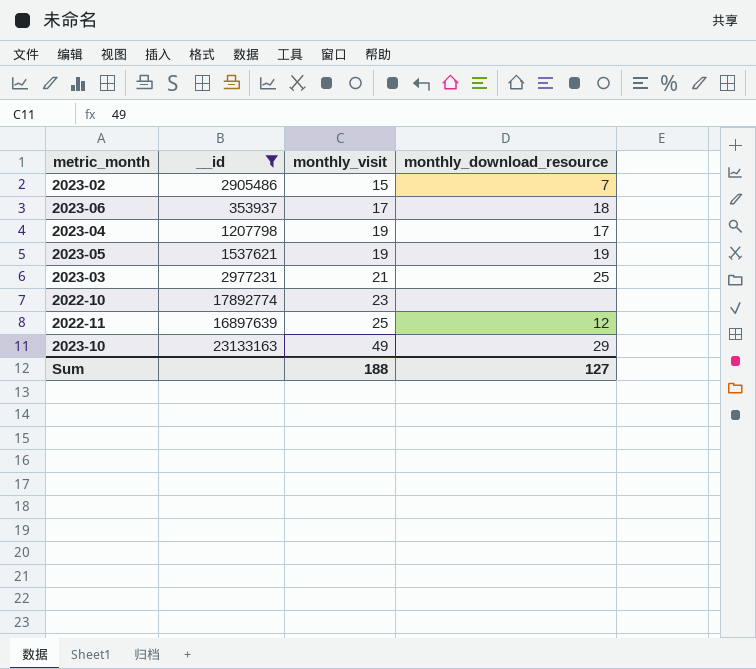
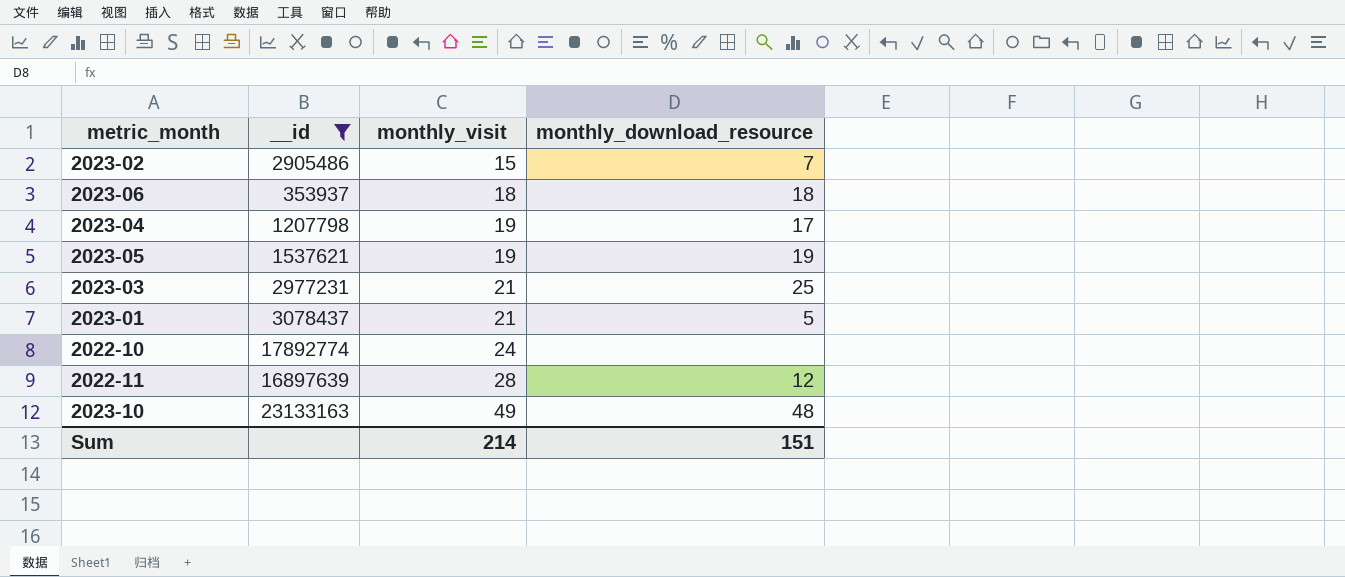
2023-06 | monthly_visit: 17 -> 18
row 2023-01: none -> 3078437 | 21 | 5
2022-10 | monthly_visit: 23 -> 24
2022-11 | monthly_visit: 25 -> 28
2023-10 | monthly_download_resource: 29 -> 48
Sum | monthly_visit: 188 -> 214
Sum | monthly_download_resource: 127 -> 151

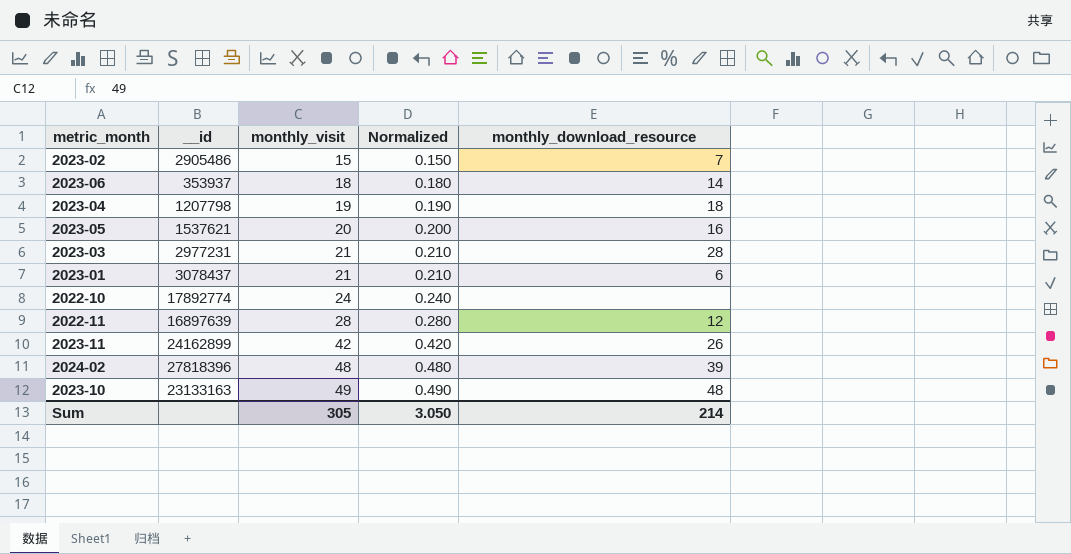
filter: __id <= 23133163 -> none
column Normalized | formula: none -> [monthly_visit] * 0.01
2023-06 | monthly_download_resource: 18 -> 14
2023-04 | monthly_download_resource: 17 -> 18
2023-05 | monthly_visit: 19 -> 20
2023-05 | monthly_download_resource: 19 -> 16
2023-03 | monthly_download_resource: 25 -> 28
2023-01 | monthly_download_resource: 5 -> 6
Sum | monthly_visit: 214 -> 305
Sum | monthly_download_resource: 151 -> 214

